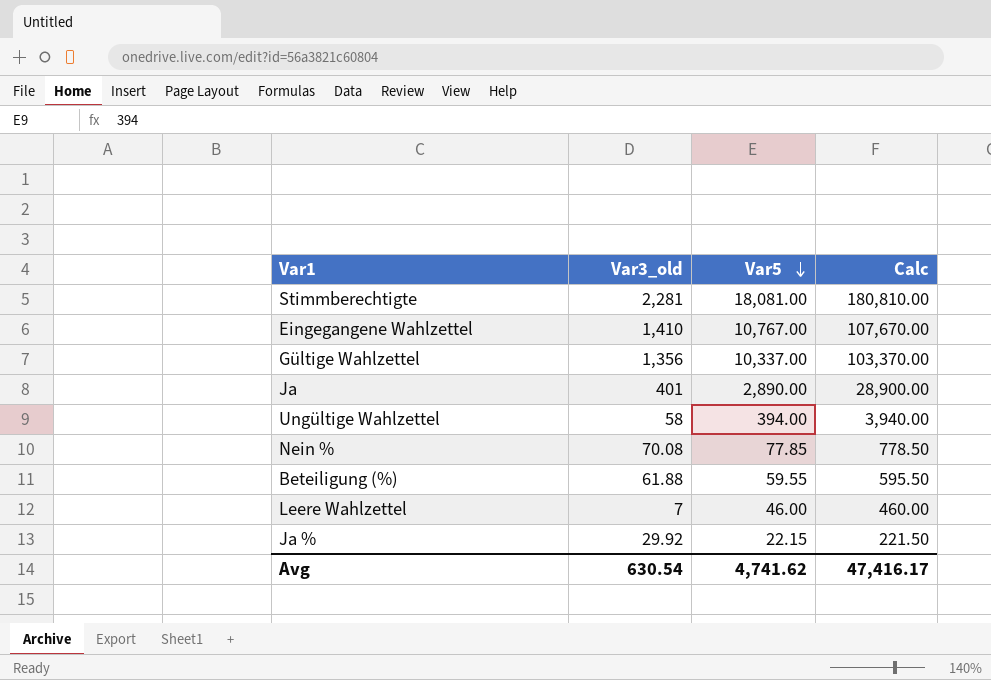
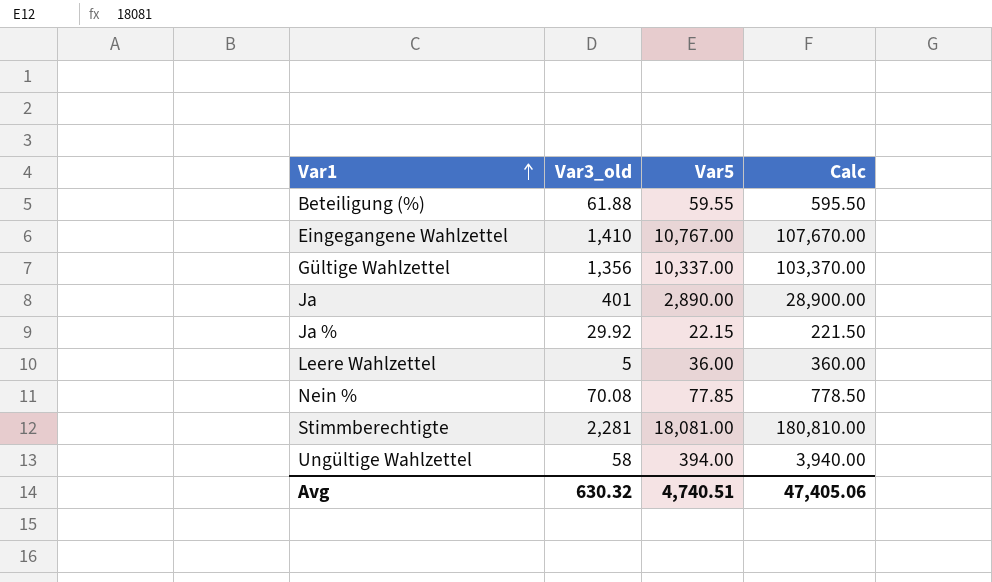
row order: Var5 descending -> Var1 ascending
Leere Wahlzettel | Var3_old: 7 -> 5
Leere Wahlzettel | Var5: 46.00 -> 36.00
Leere Wahlzettel | Calc: 460.00 -> 360.00
Avg | Var3_old: 630.54 -> 630.32
Avg | Var5: 4,741.62 -> 4,740.51
Avg | Calc: 47,416.17 -> 47,405.06

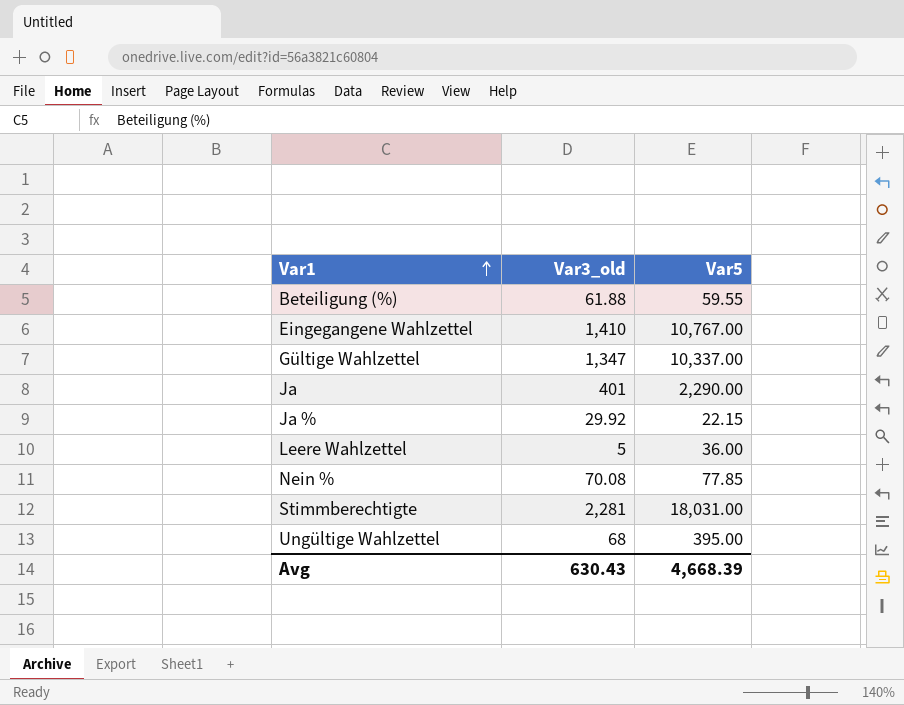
column Calc | formula: [Var5] * 10 -> none
Gültige Wahlzettel | Var3_old: 1,356 -> 1,347
Ja | Var5: 2,890.00 -> 2,290.00
Stimmberechtigte | Var5: 18,081.00 -> 18,031.00
Ungültige Wahlzettel | Var3_old: 58 -> 68
Ungültige Wahlzettel | Var5: 394.00 -> 395.00
Avg | Var3_old: 630.32 -> 630.43
Avg | Var5: 4,740.51 -> 4,668.39

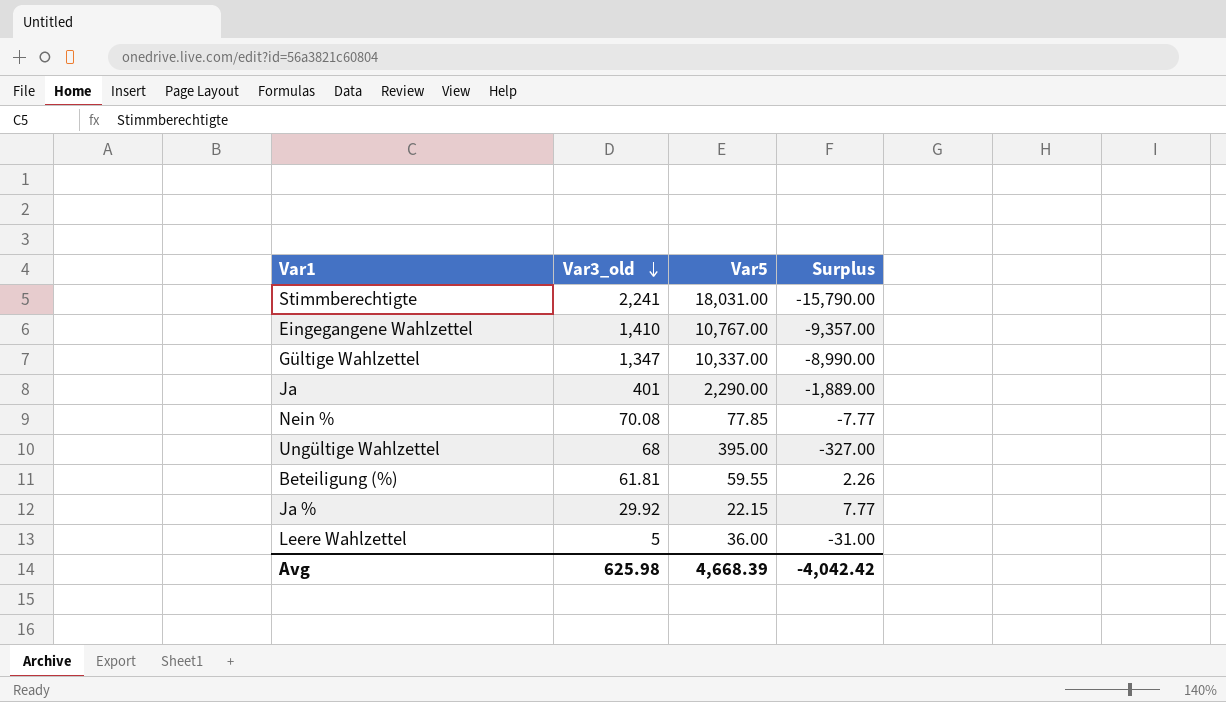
row order: Var1 ascending -> Var3_old descending
column Surplus | formula: none -> [Var3_old] - [Var5]
Stimmberechtigte | Var3_old: 2,281 -> 2,241
Beteiligung (%) | Var3_old: 61.88 -> 61.81
Avg | Var3_old: 630.43 -> 625.98

